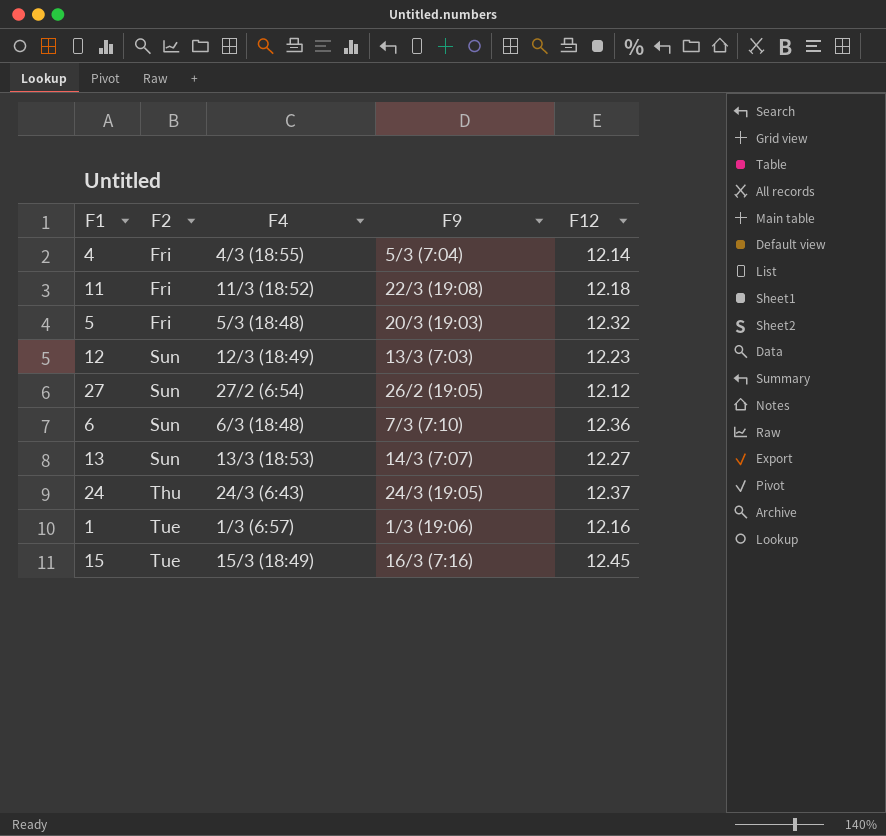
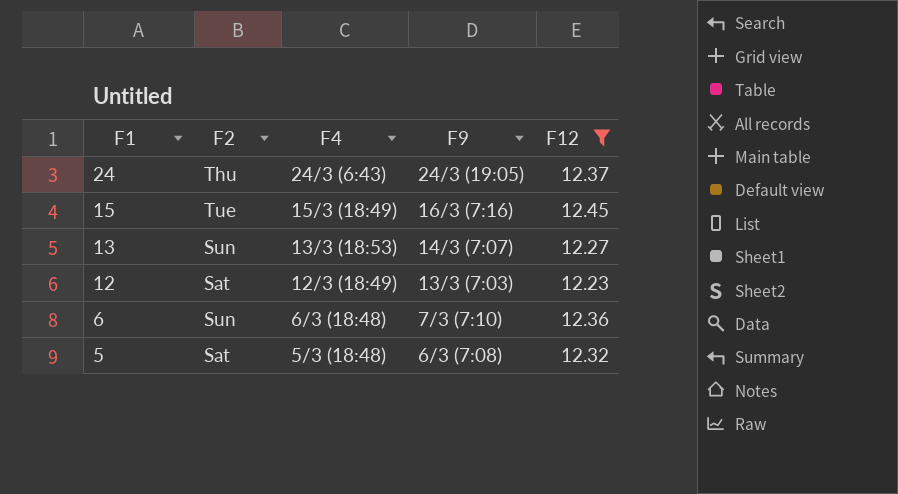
filter: none -> F12 >= 12.23
row order: F2 ascending -> F1 descending
12 | F2: Sun -> Sat
5 | F2: Fri -> Sat
5 | F9: 20/3 (19:03) -> 6/3 (7:08)

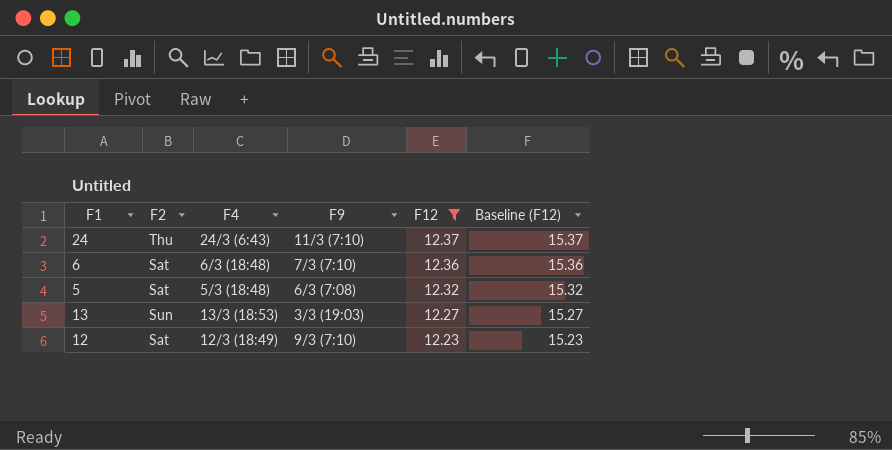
row order: F1 descending -> F12 descending
column Baseline (F12) | formula: none -> [F12] + 3
row 15: Tue | 15/3 (18:49) | 16/3 (7:16) | 12.45 -> none
24 | F9: 24/3 (19:05) -> 11/3 (7:10)
6 | F2: Sun -> Sat
13 | F9: 14/3 (7:07) -> 3/3 (19:03)
12 | F9: 13/3 (7:03) -> 9/3 (7:10)

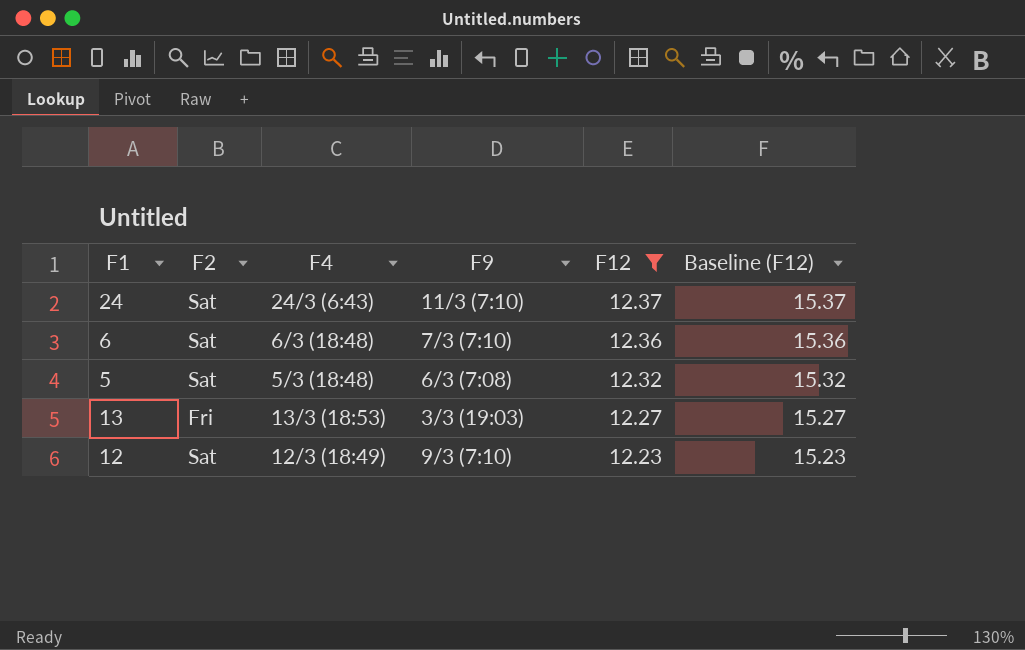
24 | F2: Thu -> Sat
13 | F2: Sun -> Fri

